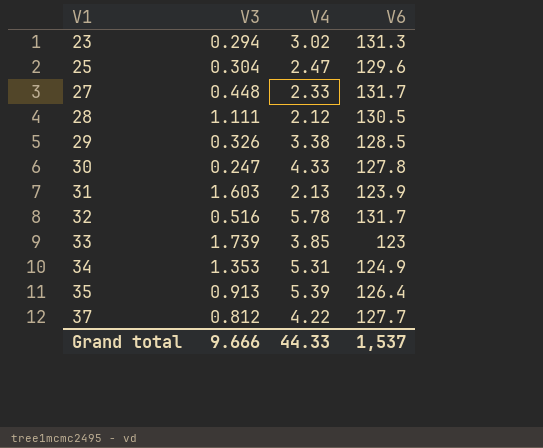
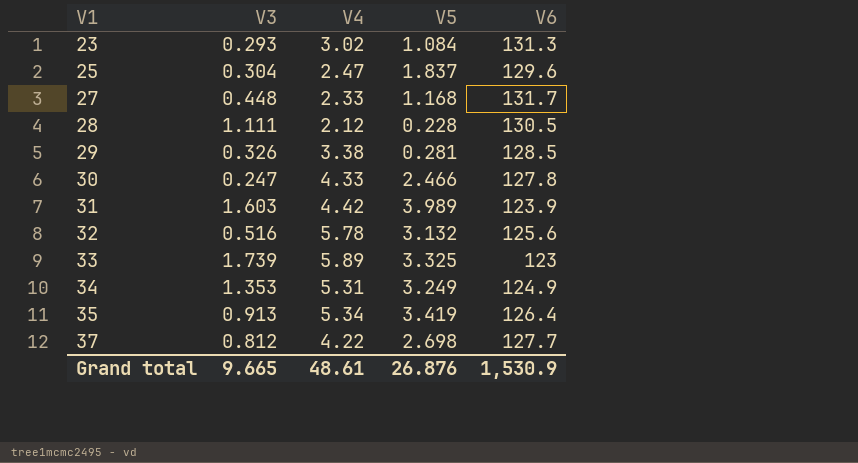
column V5 | position: none -> 4
23 | V3: 0.294 -> 0.293
31 | V4: 2.13 -> 4.42
32 | V6: 131.7 -> 125.6
33 | V4: 3.85 -> 5.89
35 | V4: 5.39 -> 5.34
Grand total | V3: 9.666 -> 9.665
Grand total | V4: 44.33 -> 48.61
Grand total | V6: 1,537 -> 1,530.9

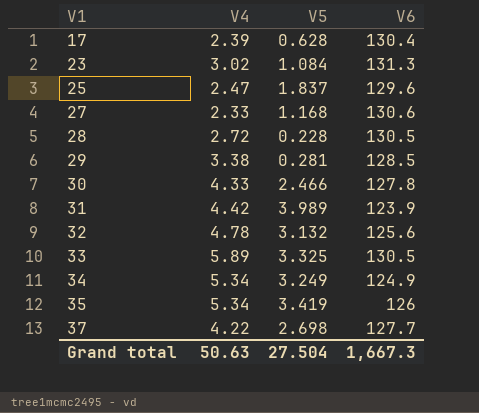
column V3 | position: 2 -> none
row 17: none -> 2.39 | 0.628 | 130.4
27 | V6: 131.7 -> 130.6
28 | V4: 2.12 -> 2.72
32 | V4: 5.78 -> 4.78
33 | V6: 123 -> 130.5
34 | V4: 5.31 -> 5.34
35 | V6: 126.4 -> 126
Grand total | V4: 48.61 -> 50.63
Grand total | V5: 26.876 -> 27.504
Grand total | V6: 1,530.9 -> 1,667.3

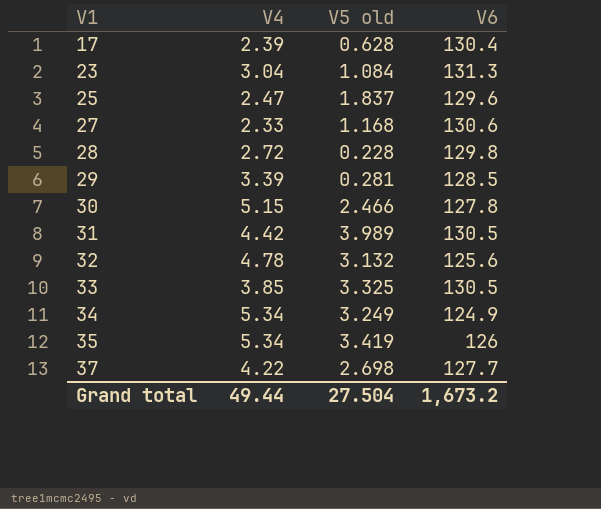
column name: V5 -> V5 old
23 | V4: 3.02 -> 3.04
28 | V6: 130.5 -> 129.8
29 | V4: 3.38 -> 3.39
30 | V4: 4.33 -> 5.15
31 | V6: 123.9 -> 130.5
33 | V4: 5.89 -> 3.85
Grand total | V4: 50.63 -> 49.44
Grand total | V6: 1,667.3 -> 1,673.2

